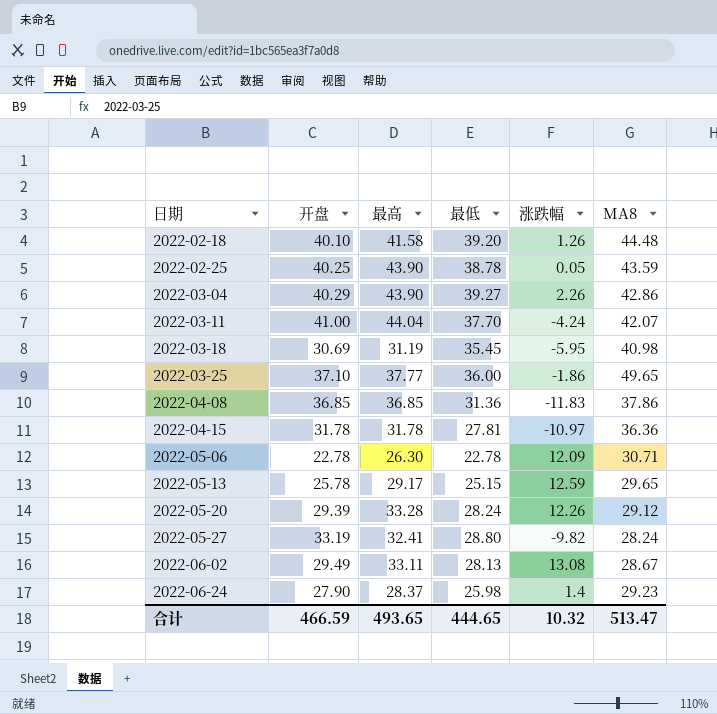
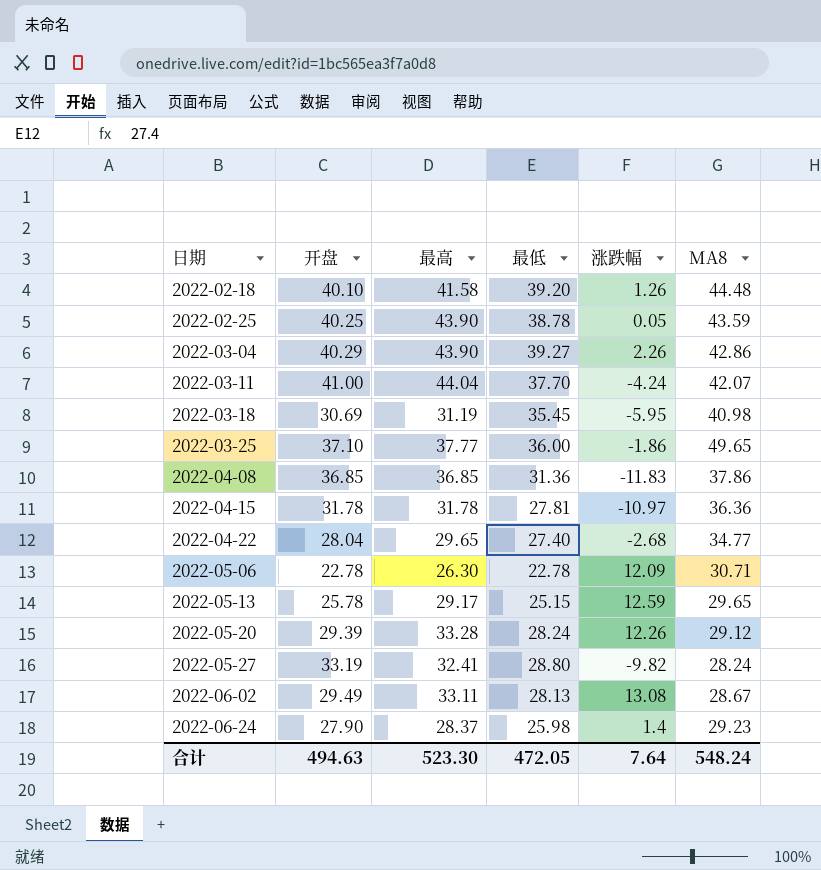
row 2022-04-22: none -> 28.04 | 29.65 | 27.40 | -2.68 | 34.77
合计 | 开盘: 466.59 -> 494.63
合计 | 最高: 493.65 -> 523.30
合计 | 最低: 444.65 -> 472.05
合计 | 涨跌幅: 10.32 -> 7.64
合计 | MA8: 513.47 -> 548.24

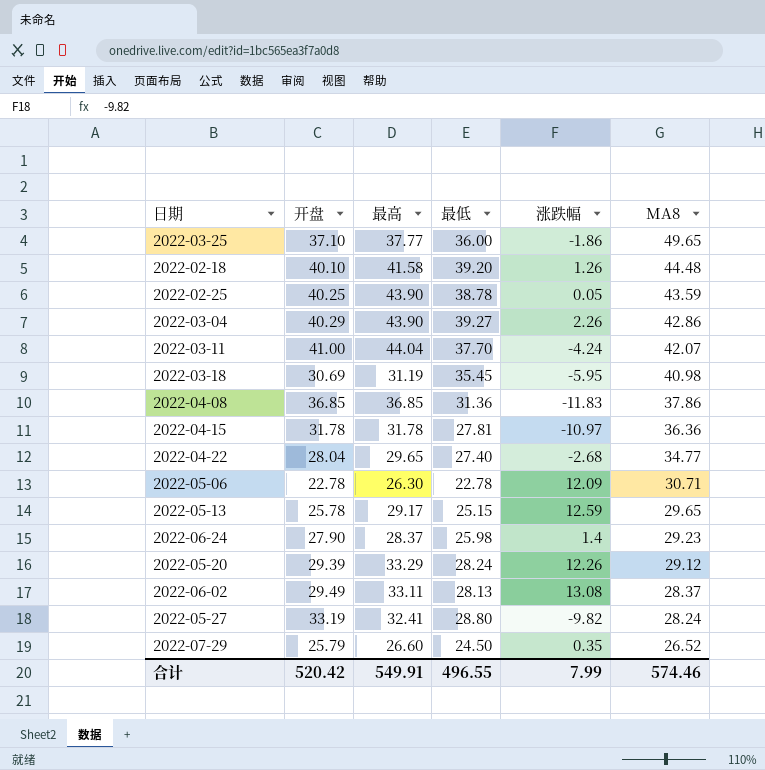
row order: 日期 ascending -> MA8 descending
2022-05-20 | 最高: 33.28 -> 33.29
2022-06-02 | MA8: 28.67 -> 28.37
row 2022-07-29: none -> 25.79 | 26.60 | 24.50 | 0.35 | 26.52
合计 | 开盘: 494.63 -> 520.42
合计 | 最高: 523.30 -> 549.91
合计 | 最低: 472.05 -> 496.55
合计 | 涨跌幅: 7.64 -> 7.99
合计 | MA8: 548.24 -> 574.46

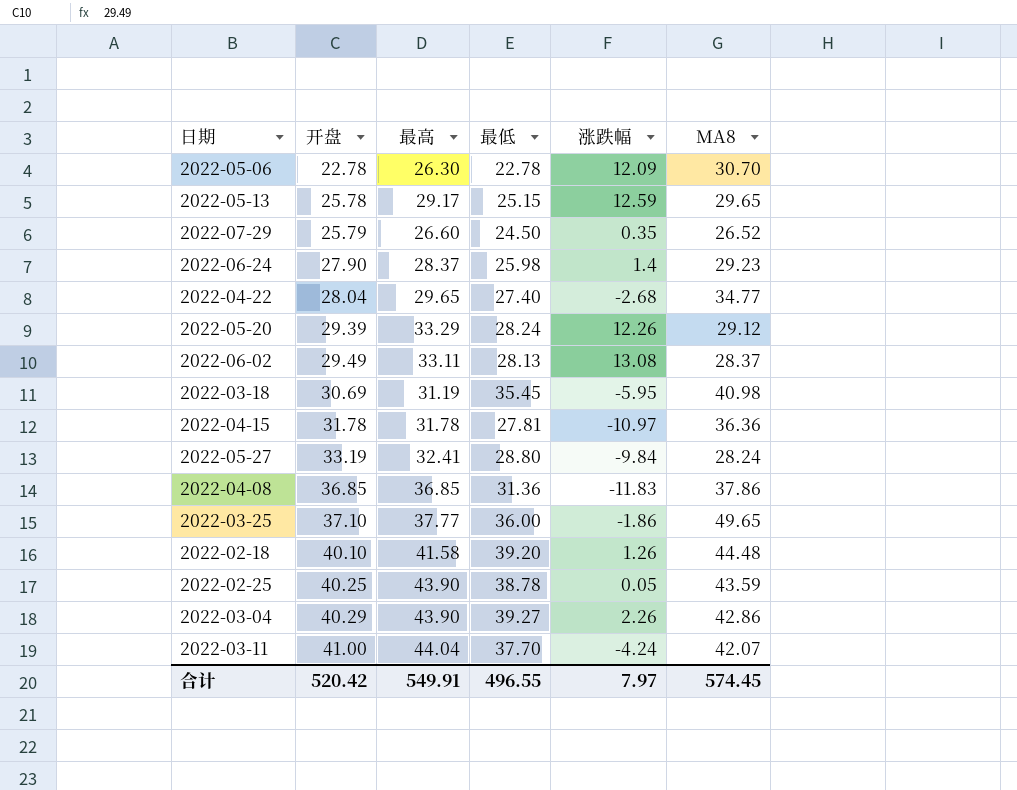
row order: MA8 descending -> 开盘 ascending
2022-05-06 | MA8: 30.71 -> 30.70
2022-05-27 | 涨跌幅: -9.82 -> -9.84
合计 | 涨跌幅: 7.99 -> 7.97
合计 | MA8: 574.46 -> 574.45

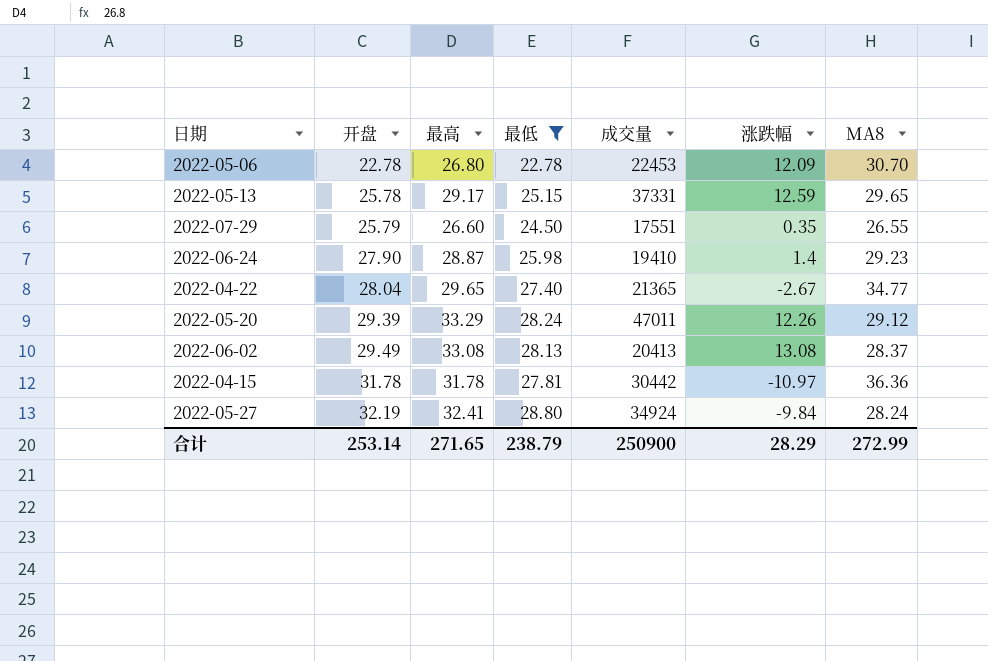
filter: none -> 最低 <= 28.80
column 成交量 | position: none -> 5
2022-05-06 | 最高: 26.30 -> 26.80
2022-07-29 | MA8: 26.52 -> 26.55
2022-06-24 | 最高: 28.37 -> 28.87
2022-04-22 | 涨跌幅: -2.68 -> -2.67
2022-06-02 | 最高: 33.11 -> 33.08
2022-05-27 | 开盘: 33.19 -> 32.19
合计 | 开盘: 520.42 -> 253.14
合计 | 最高: 549.91 -> 271.65
合计 | 最低: 496.55 -> 238.79
合计 | 涨跌幅: 7.97 -> 28.29
合计 | MA8: 574.45 -> 272.99

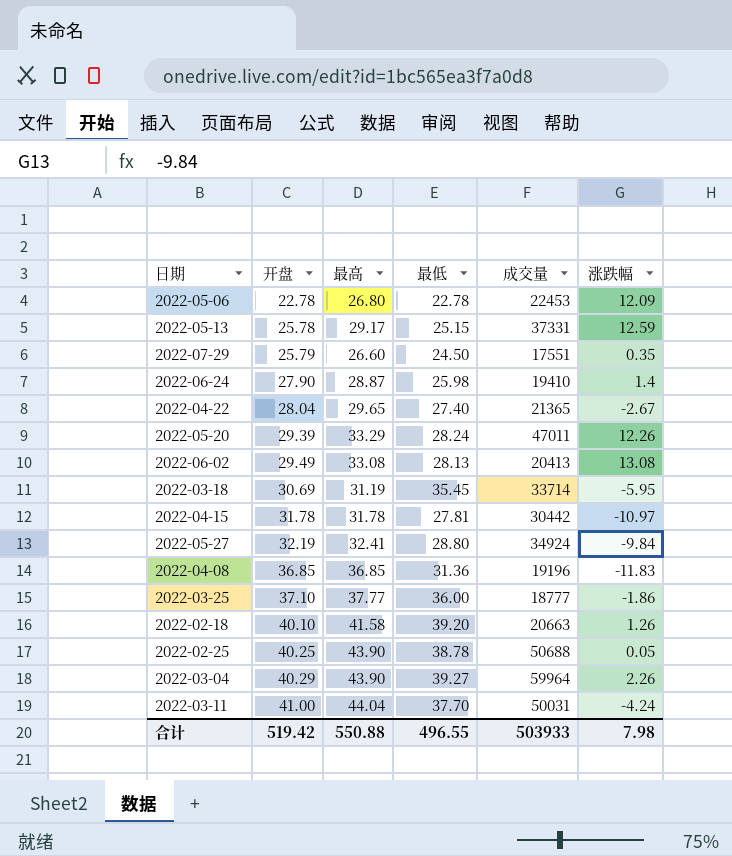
filter: 最低 <= 28.80 -> none
column MA8 | position: 7 -> none
合计 | 开盘: 253.14 -> 519.42
合计 | 最高: 271.65 -> 550.88
合计 | 最低: 238.79 -> 496.55
合计 | 成交量: 250900 -> 503933
合计 | 涨跌幅: 28.29 -> 7.98

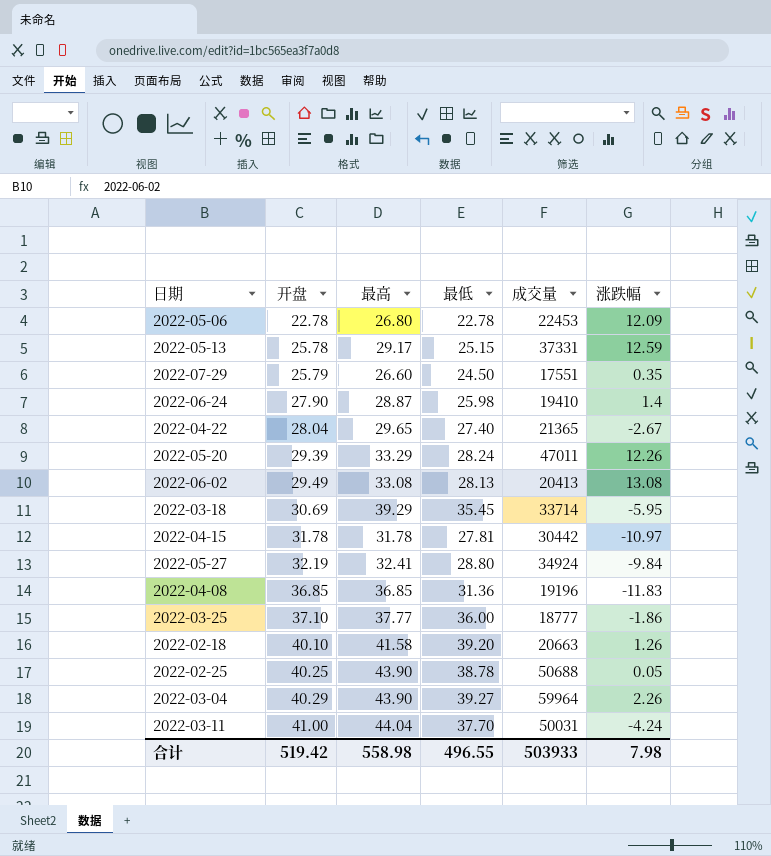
2022-03-18 | 最高: 31.19 -> 39.29
合计 | 最高: 550.88 -> 558.98

